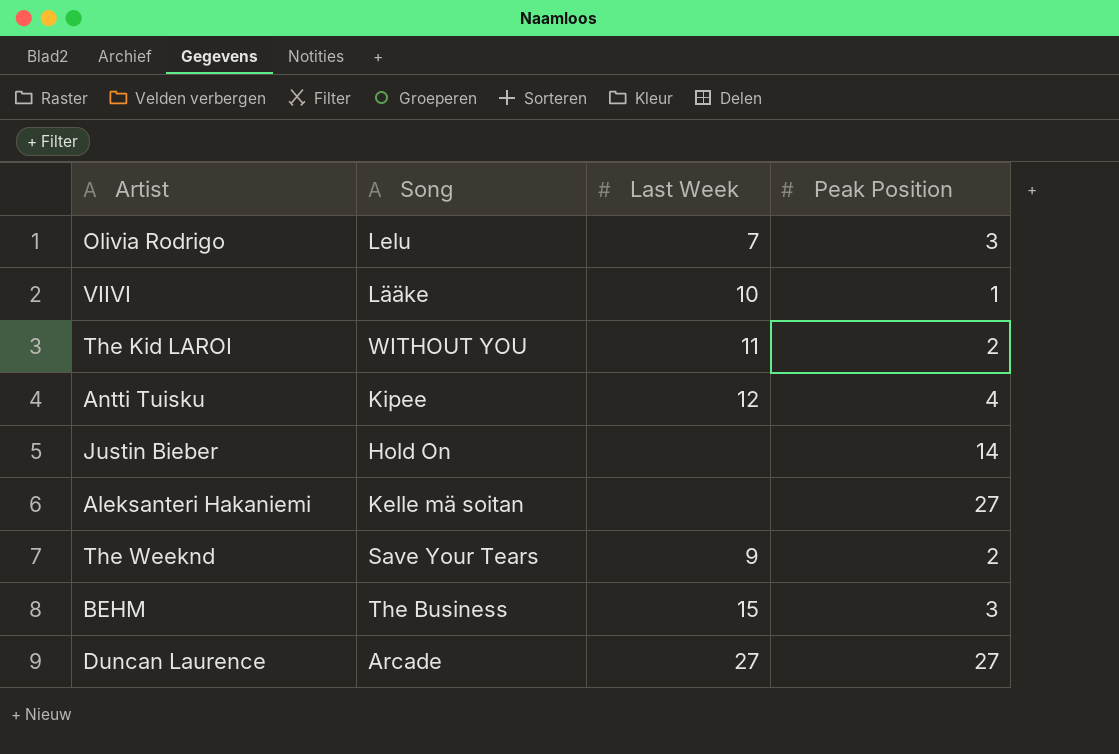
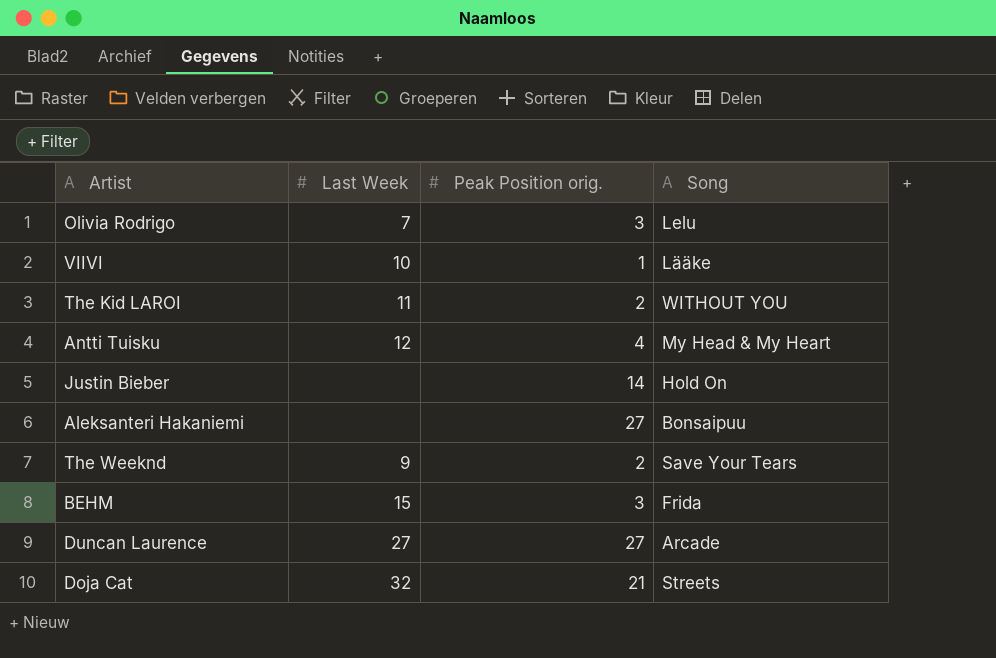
column name: Peak Position -> Peak Position orig.
column Song | position: 2 -> 4
Antti Tuisku | Song: Kipee -> My Head & My Heart
Aleksanteri Hakaniemi | Song: Kelle mä soitan -> Bonsaipuu
BEHM | Song: The Business -> Frida
row Doja Cat: none -> 32 | 21 | Streets

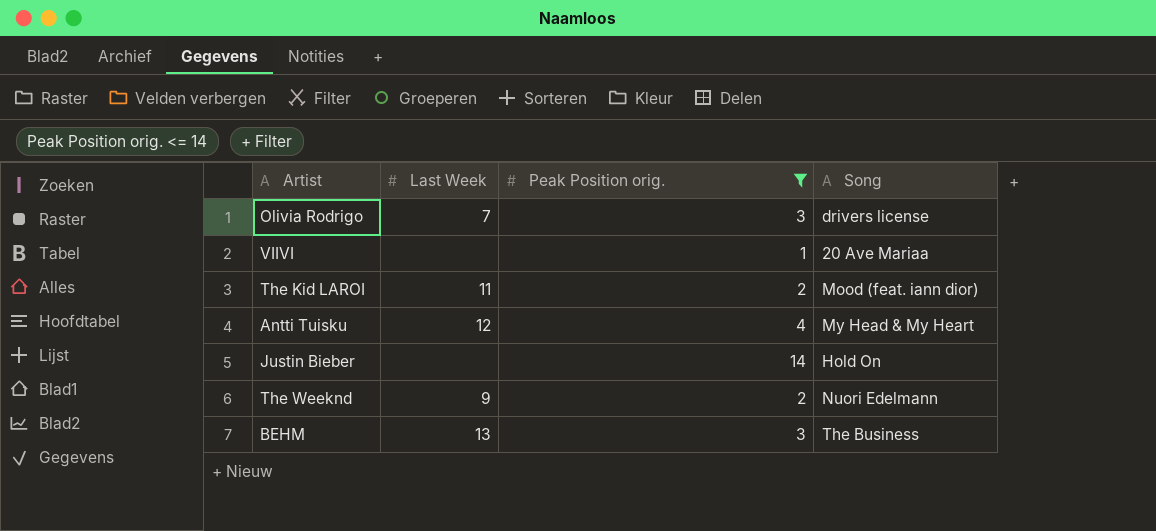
filter: none -> Peak Position orig. <= 14
Olivia Rodrigo | Song: Lelu -> drivers license
VIIVI | Last Week: 10 -> none
VIIVI | Song: Lääke -> 20 Ave Mariaa
The Kid LAROI | Song: WITHOUT YOU -> Mood (feat. iann dior)
The Weeknd | Song: Save Your Tears -> Nuori Edelmann
BEHM | Last Week: 15 -> 13
BEHM | Song: Frida -> The Business

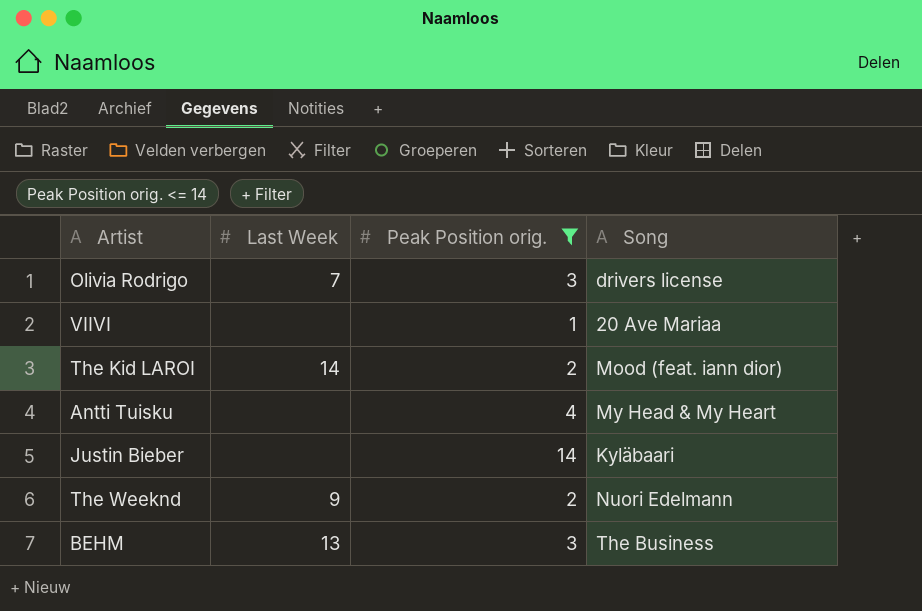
The Kid LAROI | Last Week: 11 -> 14
Antti Tuisku | Last Week: 12 -> none
Justin Bieber | Song: Hold On -> Kyläbaari

